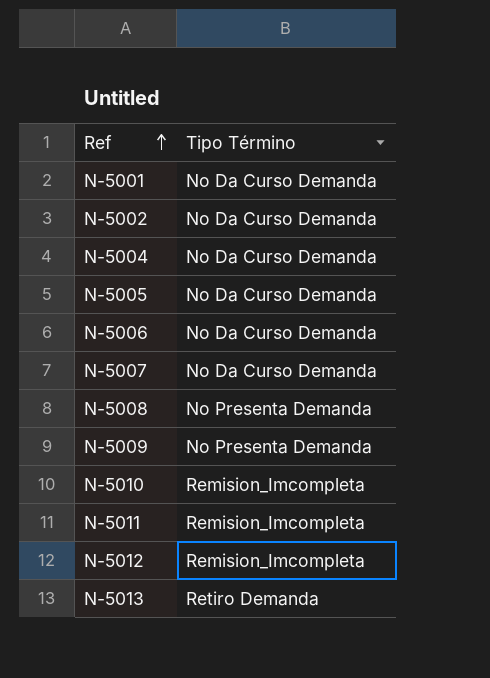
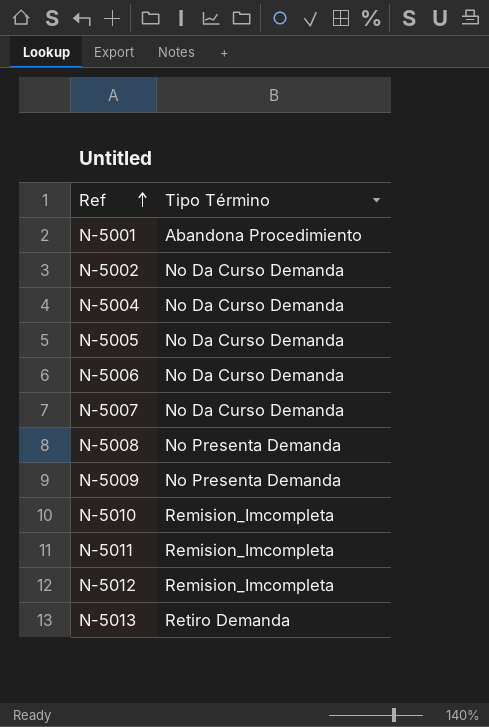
N-5001 | Tipo Término: No Da Curso Demanda -> Abandona Procedimiento

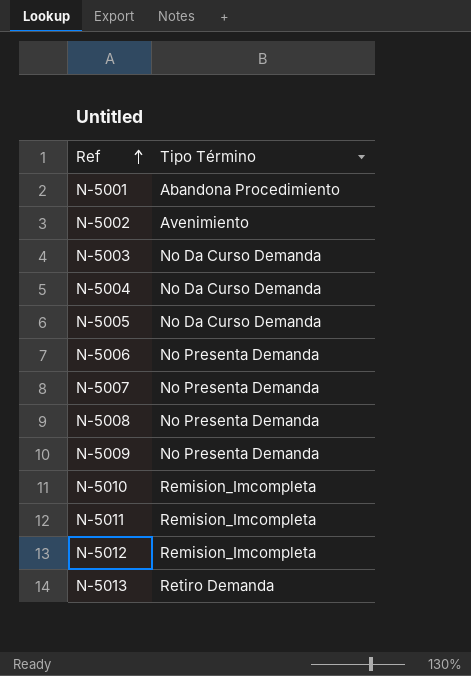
N-5002 | Tipo Término: No Da Curso Demanda -> Avenimiento
row N-5003: none -> No Da Curso Demanda
N-5006 | Tipo Término: No Da Curso Demanda -> No Presenta Demanda
N-5007 | Tipo Término: No Da Curso Demanda -> No Presenta Demanda

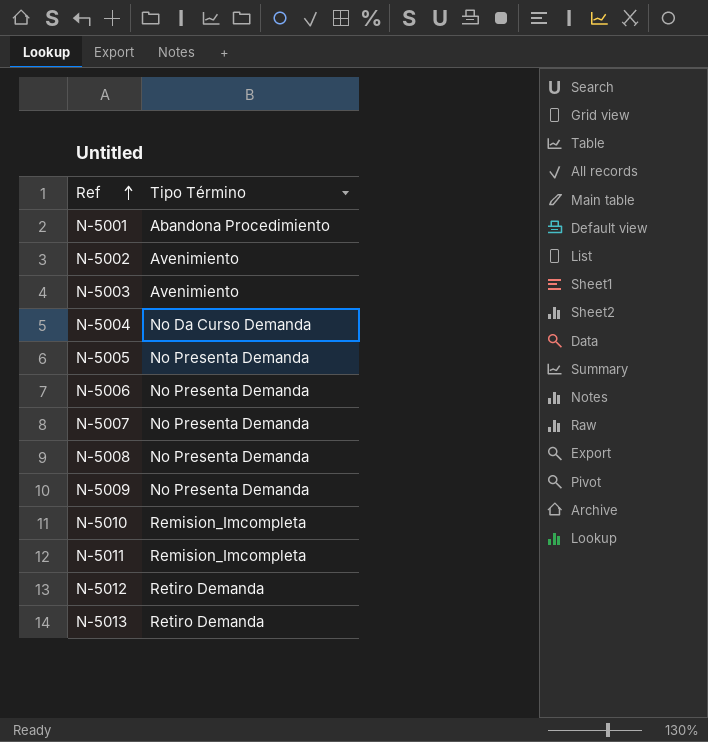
N-5003 | Tipo Término: No Da Curso Demanda -> Avenimiento
N-5005 | Tipo Término: No Da Curso Demanda -> No Presenta Demanda
N-5012 | Tipo Término: Remision_Imcompleta -> Retiro Demanda

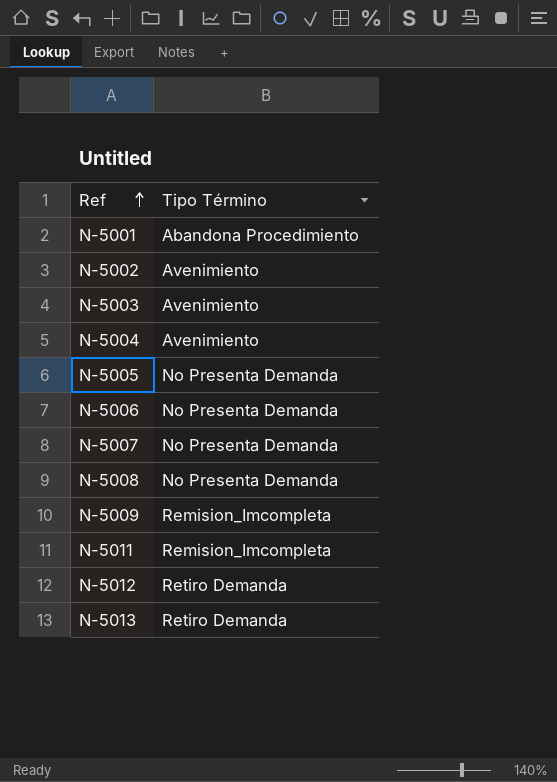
row N-5010: Remision_Imcompleta -> none
N-5004 | Tipo Término: No Da Curso Demanda -> Avenimiento
N-5009 | Tipo Término: No Presenta Demanda -> Remision_Imcompleta

